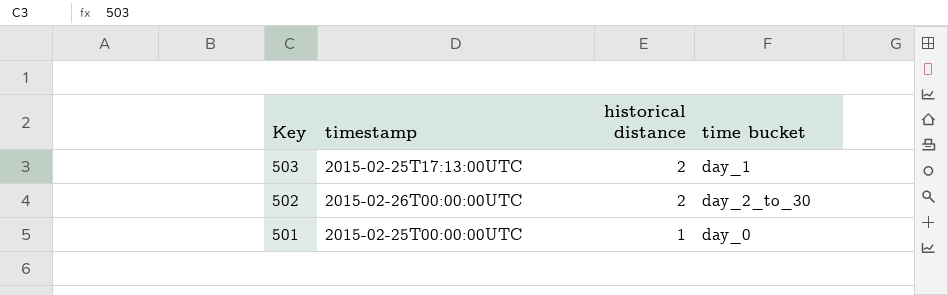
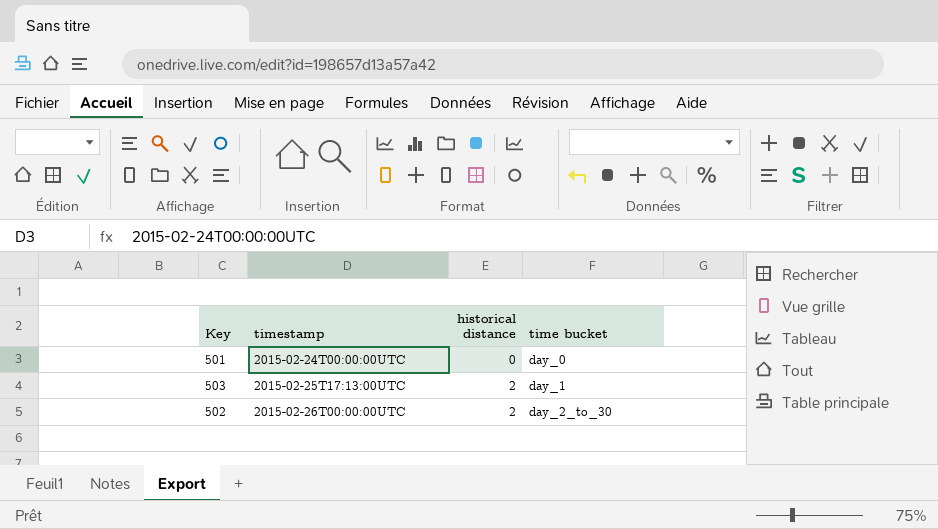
row order: Key descending -> timestamp ascending
501 | timestamp: 2015-02-25T00:00:00UTC -> 2015-02-24T00:00:00UTC
501 | historical distance: 1 -> 0

